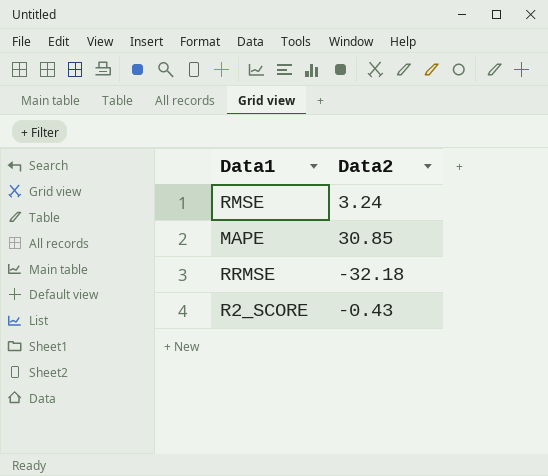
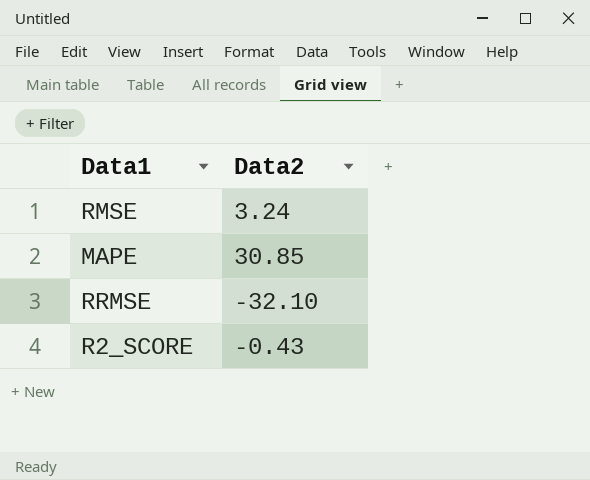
RRMSE | Data2: -32.18 -> -32.10

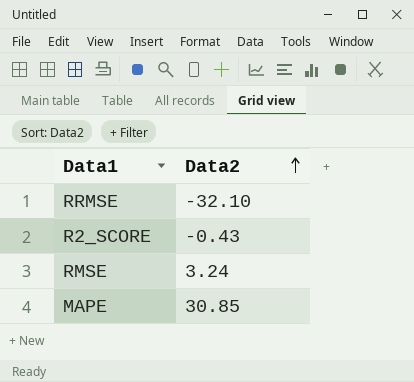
row order: none -> Data2 ascending

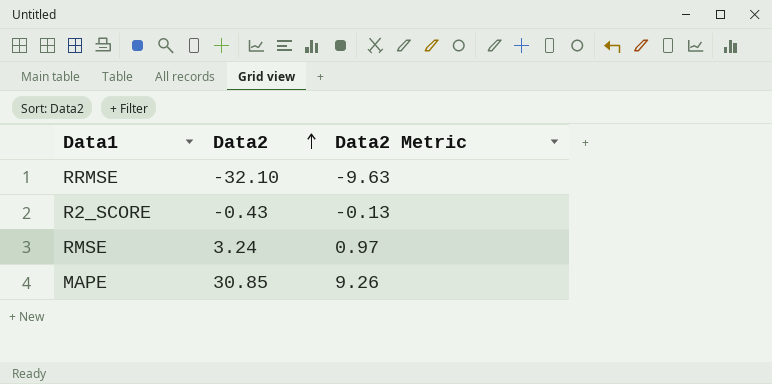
column Data2 Metric | formula: none -> [Data2] * 0.3

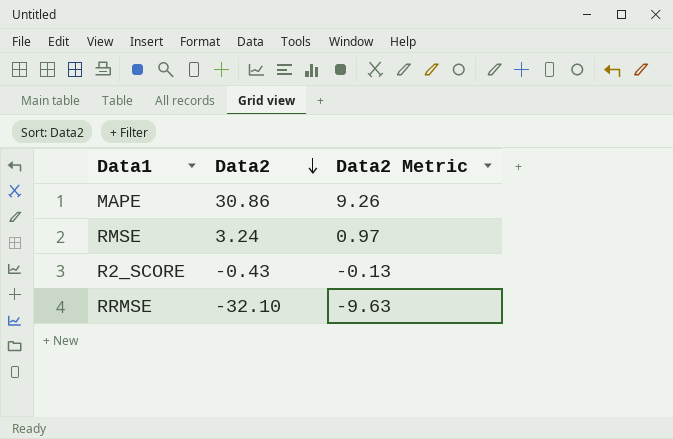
row order: Data2 ascending -> Data2 descending
MAPE | Data2: 30.85 -> 30.86

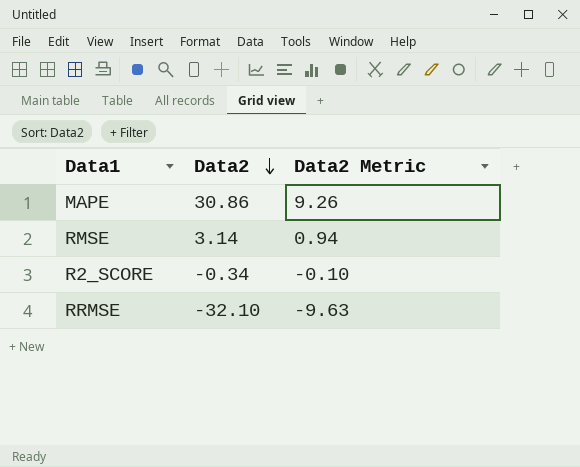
RMSE | Data2: 3.24 -> 3.14
RMSE | Data2 Metric: 0.97 -> 0.94
R2_SCORE | Data2: -0.43 -> -0.34
R2_SCORE | Data2 Metric: -0.13 -> -0.10

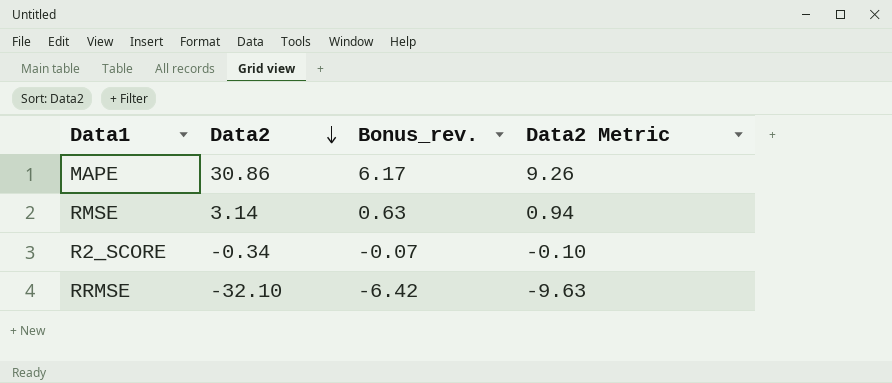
column Bonus_rev. | formula: none -> [Data2] * 0.2

